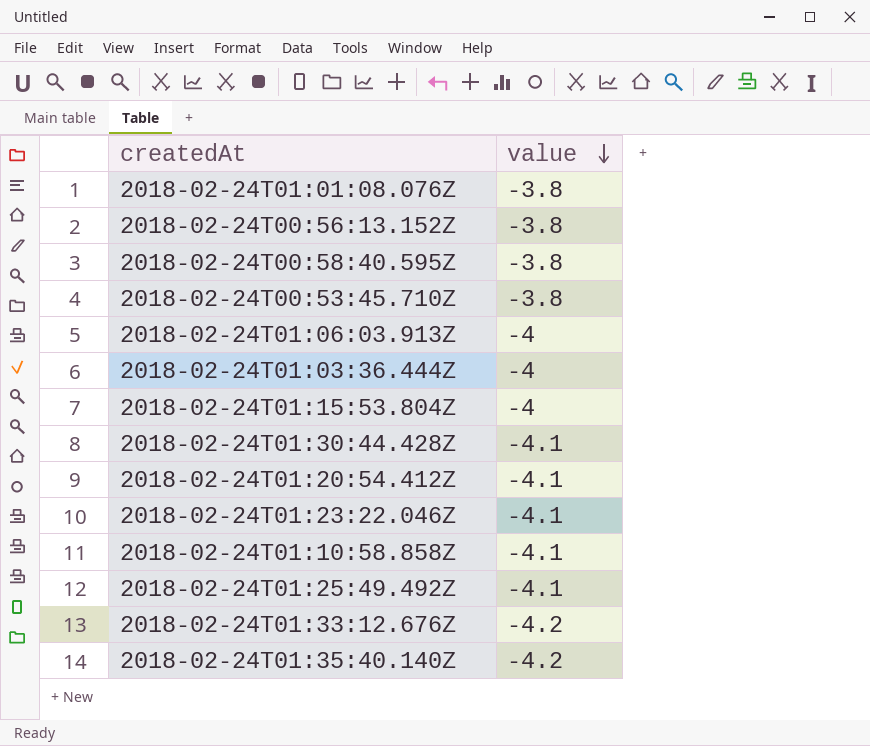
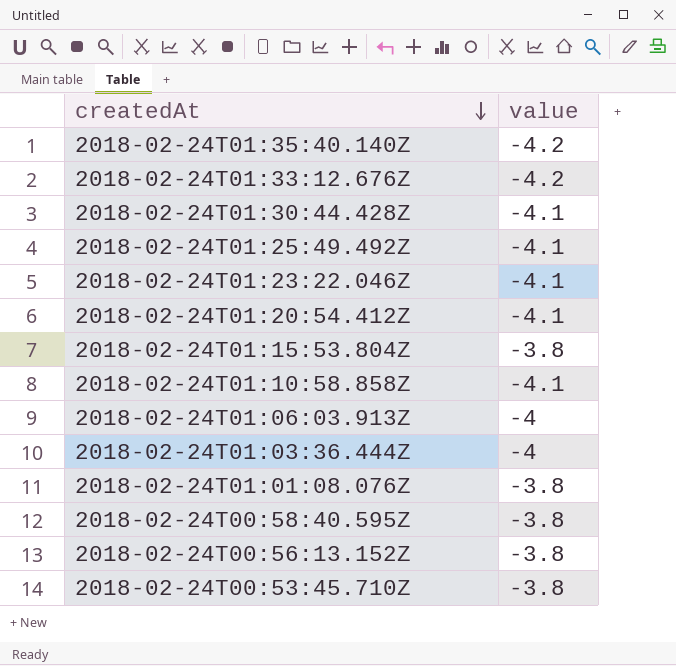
row order: value descending -> createdAt descending
2018-02-24T01:15:53.804Z | value: -4 -> -3.8

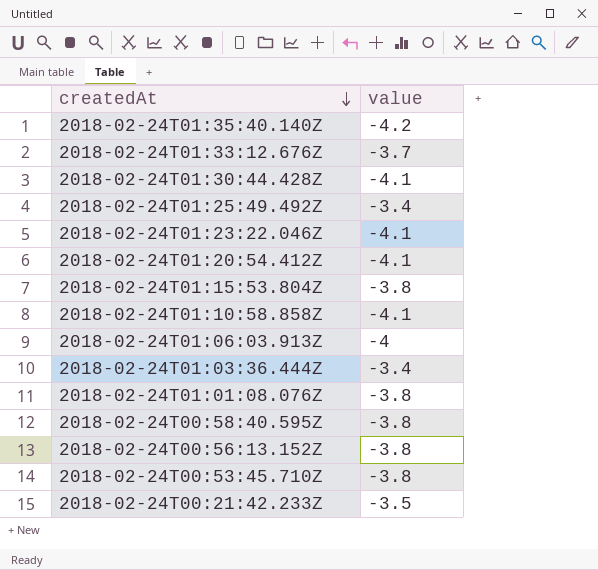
2018-02-24T01:33:12.676Z | value: -4.2 -> -3.7
2018-02-24T01:25:49.492Z | value: -4.1 -> -3.4
2018-02-24T01:03:36.444Z | value: -4 -> -3.4
row 2018-02-24T00:21:42.233Z: none -> -3.5

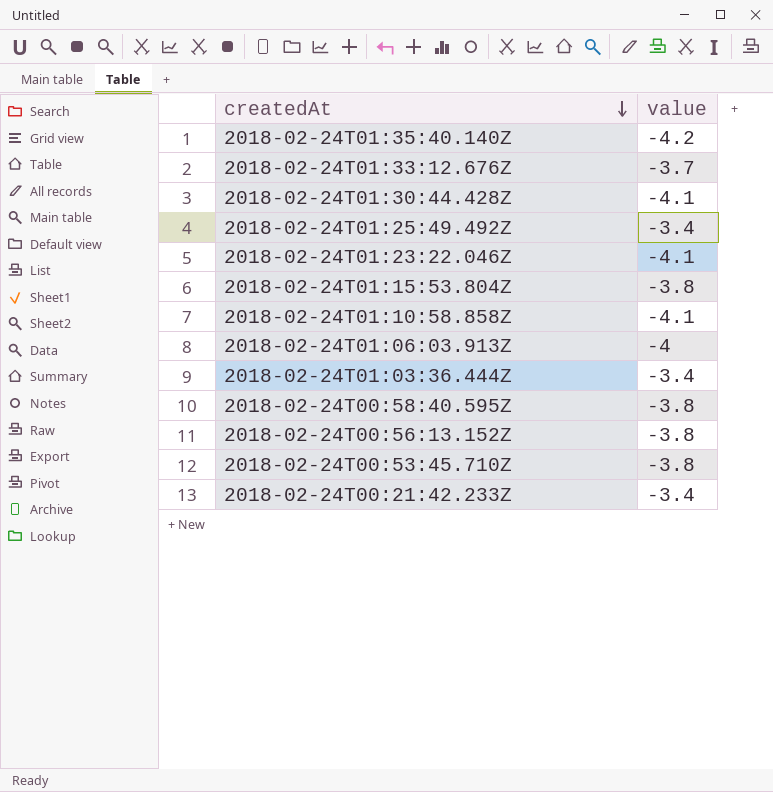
row 2018-02-24T01:20:54.412Z: -4.1 -> none
row 2018-02-24T01:01:08.076Z: -3.8 -> none
2018-02-24T00:21:42.233Z | value: -3.5 -> -3.4

